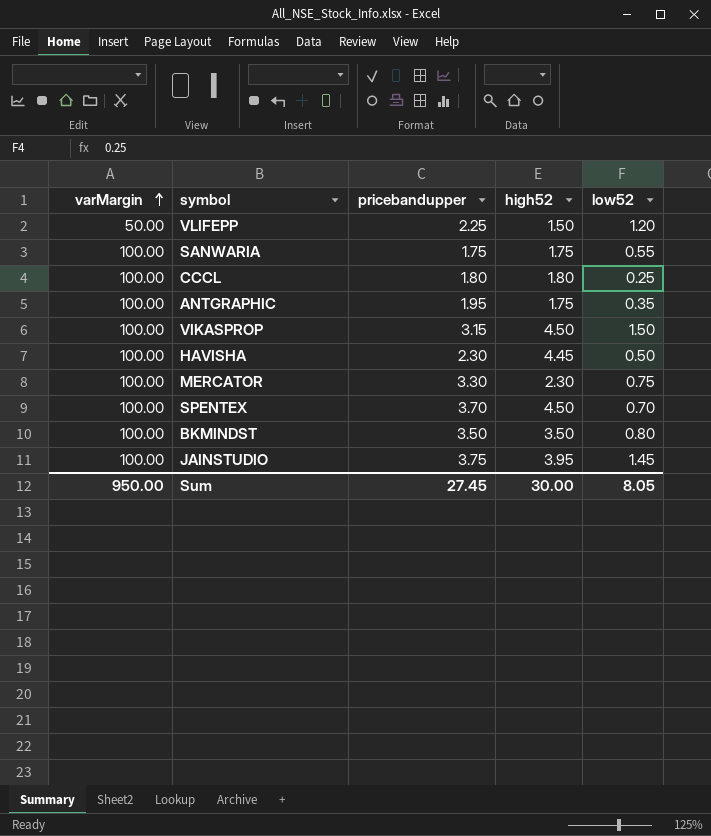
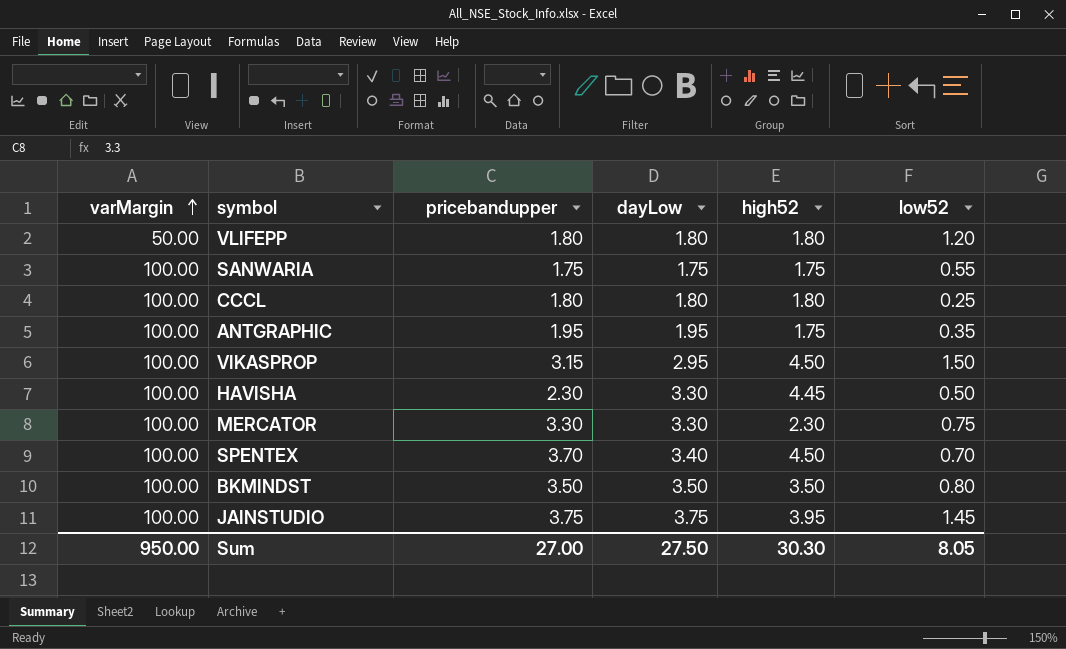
column dayLow | position: none -> 4
VLIFEPP | pricebandupper: 2.25 -> 1.80
VLIFEPP | high52: 1.50 -> 1.80
Sum | pricebandupper: 27.45 -> 27.00
Sum | high52: 30.00 -> 30.30

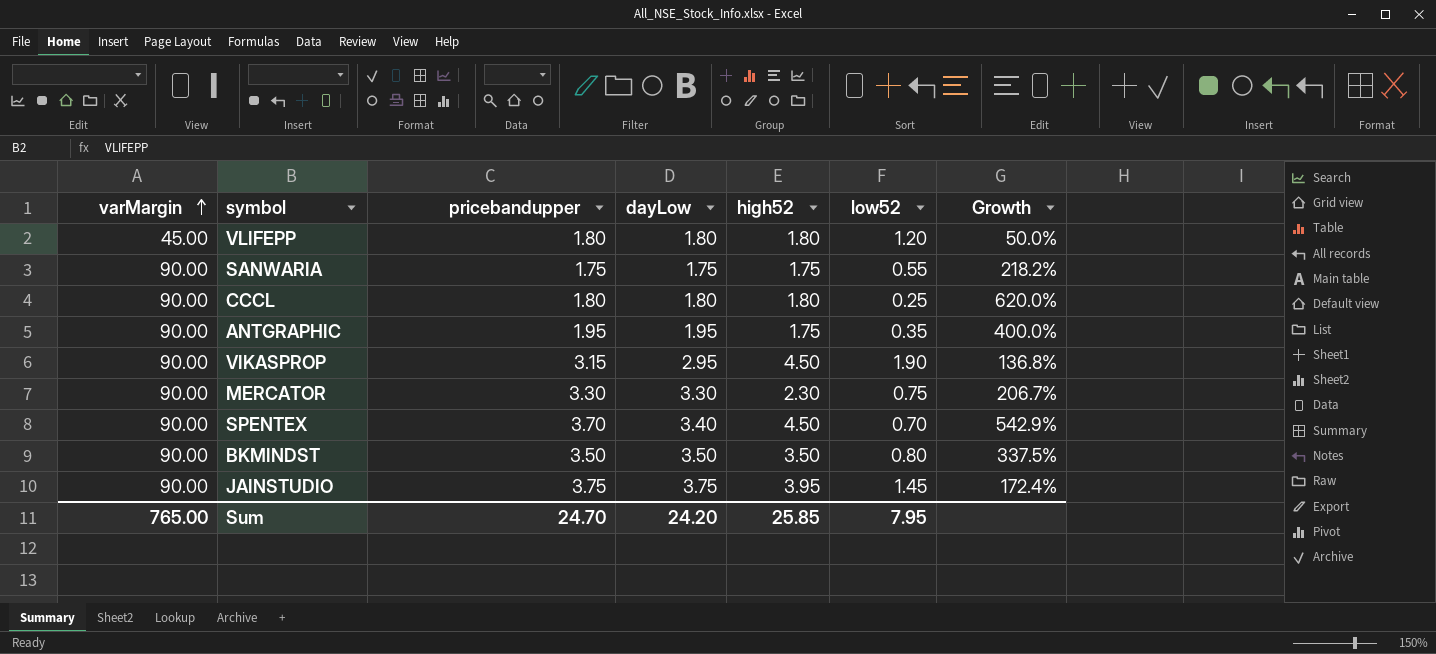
column Growth | formula: none -> ([high52] - [low52]) / [low52]
row HAVISHA: 100.00 | 2.30 | 3.30 | 4.45 | 0.50 -> none
VLIFEPP | varMargin: 50.00 -> 45.00
SANWARIA | varMargin: 100.00 -> 90.00
CCCL | varMargin: 100.00 -> 90.00
ANTGRAPHIC | varMargin: 100.00 -> 90.00
VIKASPROP | varMargin: 100.00 -> 90.00
VIKASPROP | low52: 1.50 -> 1.90
MERCATOR | varMargin: 100.00 -> 90.00
SPENTEX | varMargin: 100.00 -> 90.00
BKMINDST | varMargin: 100.00 -> 90.00
JAINSTUDIO | varMargin: 100.00 -> 90.00
Sum | varMargin: 950.00 -> 765.00
Sum | pricebandupper: 27.00 -> 24.70
Sum | dayLow: 27.50 -> 24.20
Sum | high52: 30.30 -> 25.85
Sum | low52: 8.05 -> 7.95

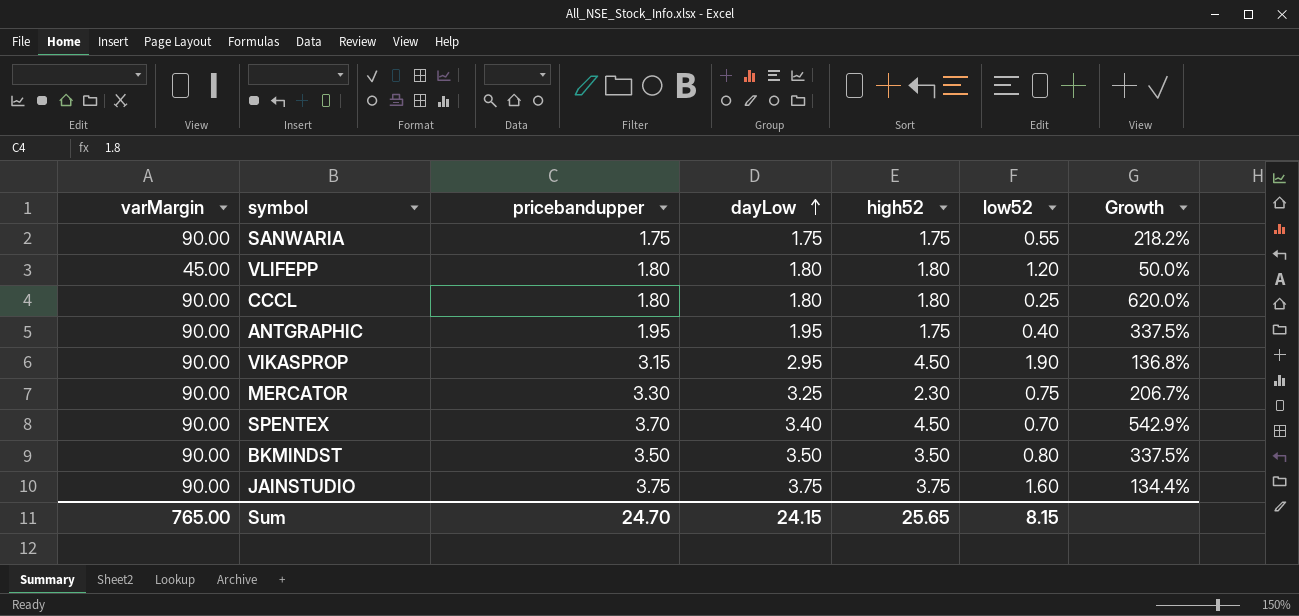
row order: varMargin ascending -> dayLow ascending
ANTGRAPHIC | low52: 0.35 -> 0.40
ANTGRAPHIC | Growth: 400.0% -> 337.5%
MERCATOR | dayLow: 3.30 -> 3.25
JAINSTUDIO | high52: 3.95 -> 3.75
JAINSTUDIO | low52: 1.45 -> 1.60
JAINSTUDIO | Growth: 172.4% -> 134.4%
Sum | dayLow: 24.20 -> 24.15
Sum | high52: 25.85 -> 25.65
Sum | low52: 7.95 -> 8.15

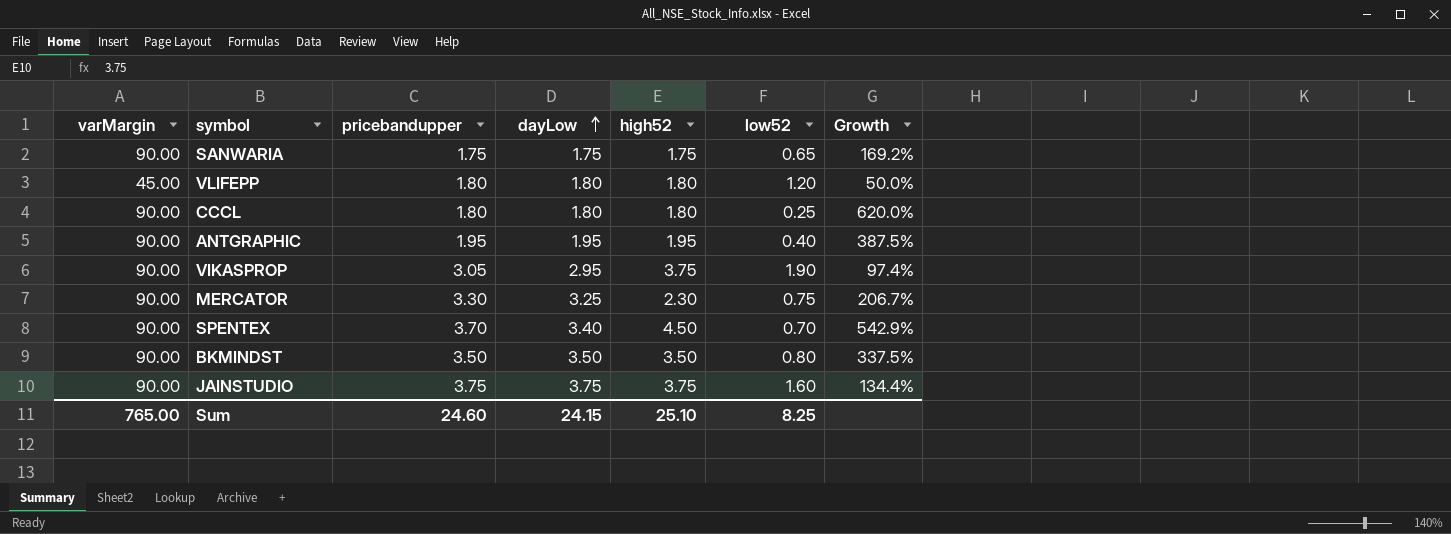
SANWARIA | low52: 0.55 -> 0.65
SANWARIA | Growth: 218.2% -> 169.2%
ANTGRAPHIC | high52: 1.75 -> 1.95
ANTGRAPHIC | Growth: 337.5% -> 387.5%
VIKASPROP | pricebandupper: 3.15 -> 3.05
VIKASPROP | high52: 4.50 -> 3.75
VIKASPROP | Growth: 136.8% -> 97.4%
Sum | pricebandupper: 24.70 -> 24.60
Sum | high52: 25.65 -> 25.10
Sum | low52: 8.15 -> 8.25

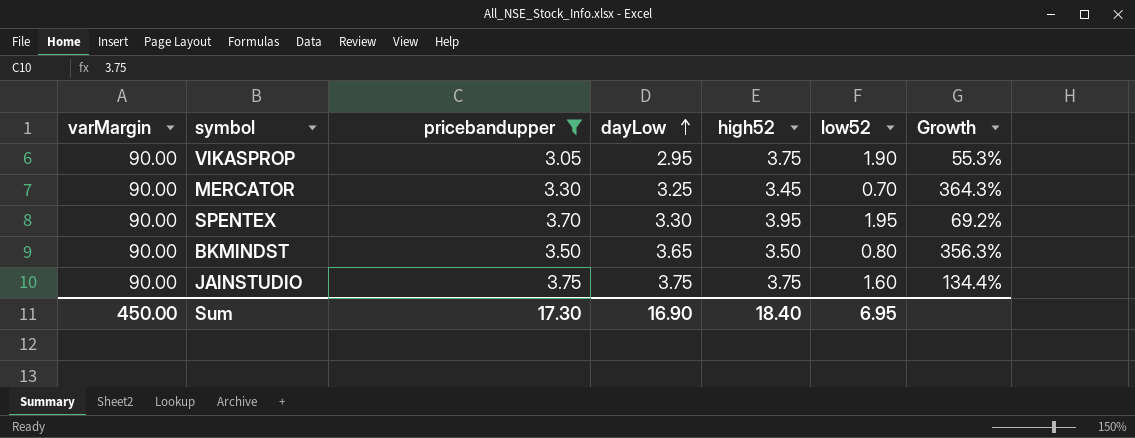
filter: none -> pricebandupper >= 3.05
column Growth | formula: ([high52] - [low52]) / [low52] -> ([dayLow] - [low52]) / [low52]
MERCATOR | high52: 2.30 -> 3.45
MERCATOR | low52: 0.75 -> 0.70
SPENTEX | dayLow: 3.40 -> 3.30
SPENTEX | high52: 4.50 -> 3.95
SPENTEX | low52: 0.70 -> 1.95
BKMINDST | dayLow: 3.50 -> 3.65
Sum | varMargin: 765.00 -> 450.00
Sum | pricebandupper: 24.60 -> 17.30
Sum | dayLow: 24.15 -> 16.90
Sum | high52: 25.10 -> 18.40
Sum | low52: 8.25 -> 6.95

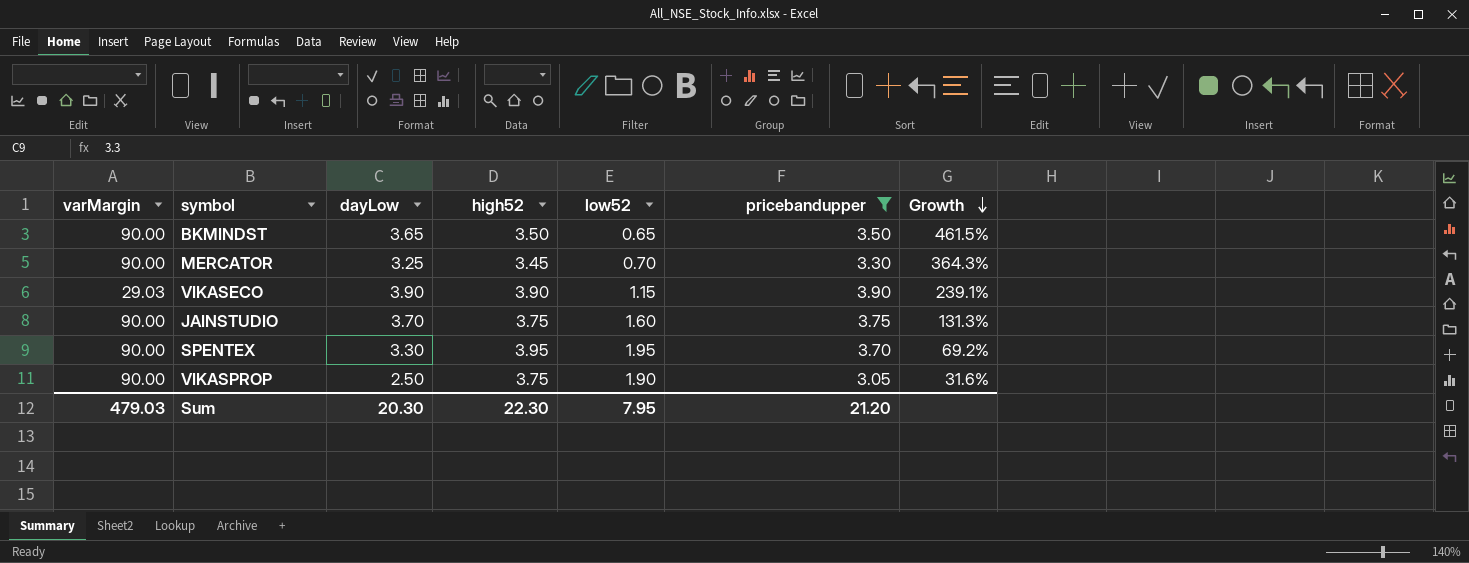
row order: dayLow ascending -> Growth descending
column pricebandupper | position: 3 -> 6
BKMINDST | low52: 0.80 -> 0.65
BKMINDST | Growth: 356.3% -> 461.5%
row VIKASECO: none -> 29.03 | 3.90 | 3.90 | 1.15 | 3.90 | 239.1%
JAINSTUDIO | dayLow: 3.75 -> 3.70
JAINSTUDIO | Growth: 134.4% -> 131.3%
VIKASPROP | dayLow: 2.95 -> 2.50
VIKASPROP | Growth: 55.3% -> 31.6%
Sum | varMargin: 450.00 -> 479.03
Sum | dayLow: 16.90 -> 20.30
Sum | high52: 18.40 -> 22.30
Sum | low52: 6.95 -> 7.95
Sum | pricebandupper: 17.30 -> 21.20

